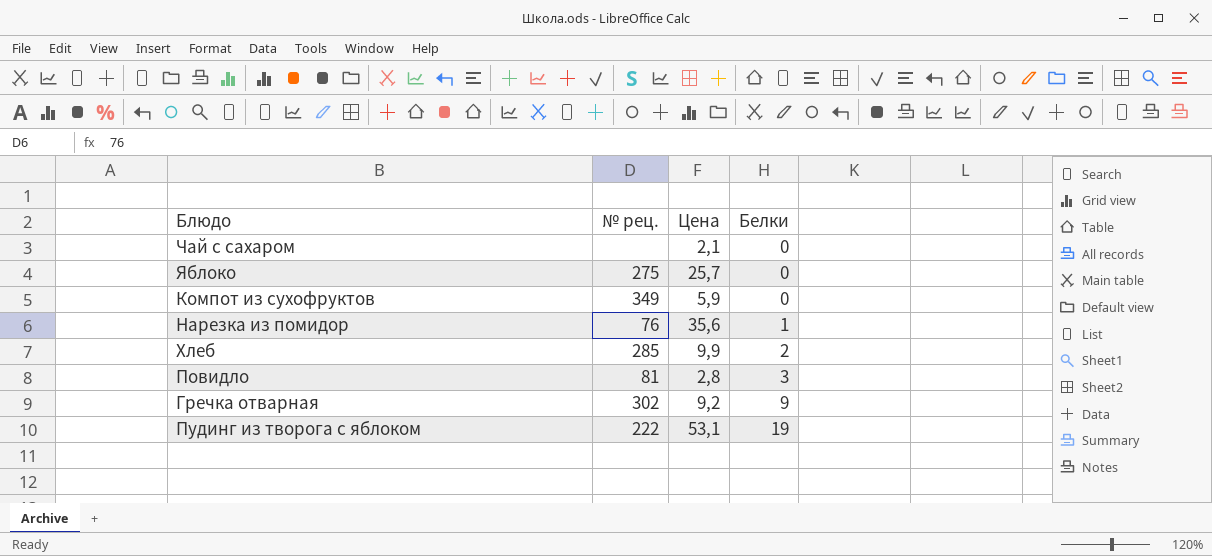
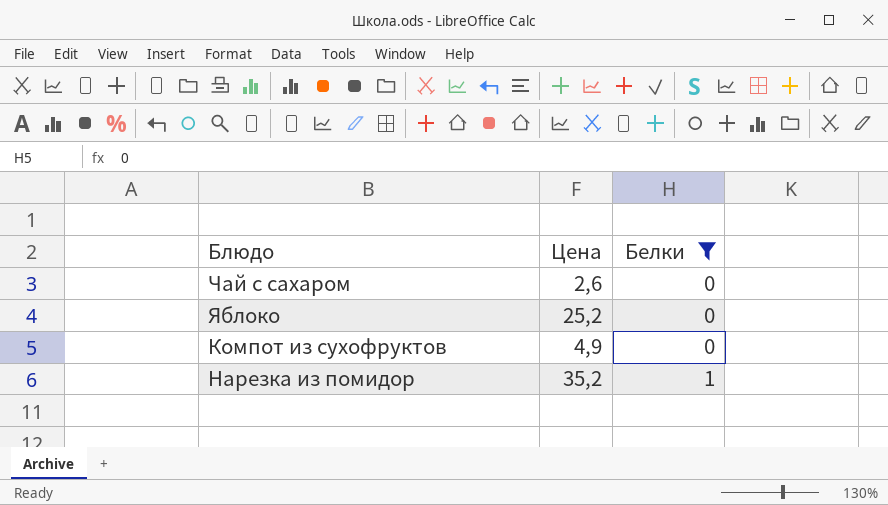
filter: none -> Белки <= 1
column № рец. | position: 2 -> none
Чай с сахаром | Цена: 2,1 -> 2,6
Яблоко | Цена: 25,7 -> 25,2
Компот из сухофруктов | Цена: 5,9 -> 4,9
Нарезка из помидор | Цена: 35,6 -> 35,2

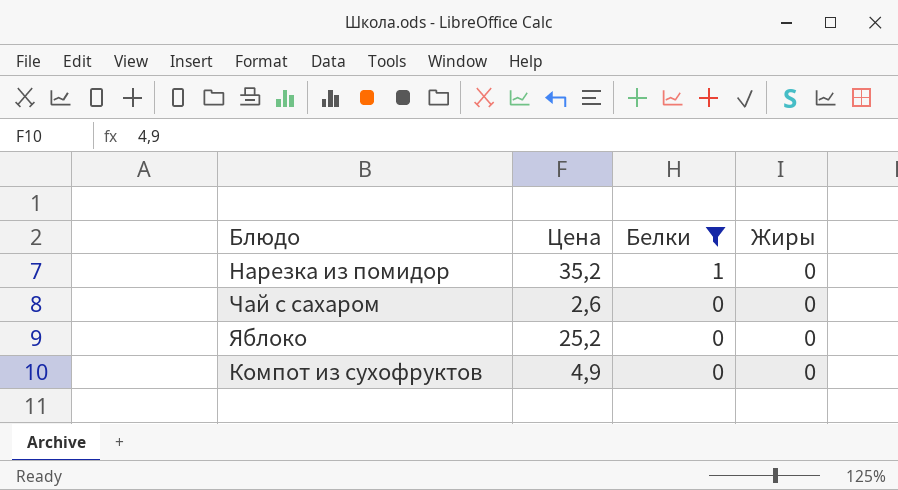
row order: Белки ascending -> Белки descending
column Жиры | position: none -> 4

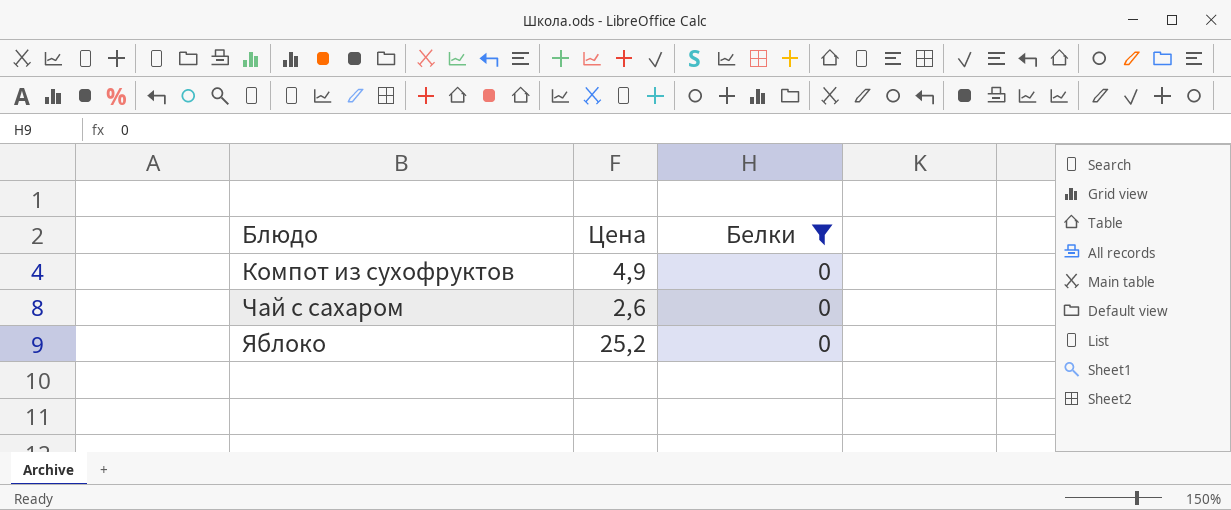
row order: Белки descending -> Блюдо ascending
column Жиры | position: 4 -> none
row Нарезка из помидор: 35,2 | 1 | 0 -> none

